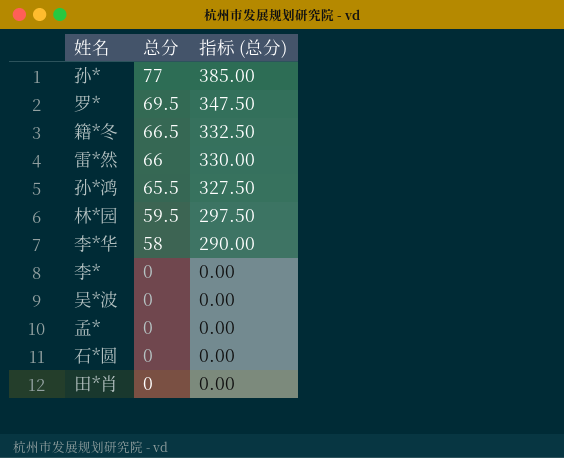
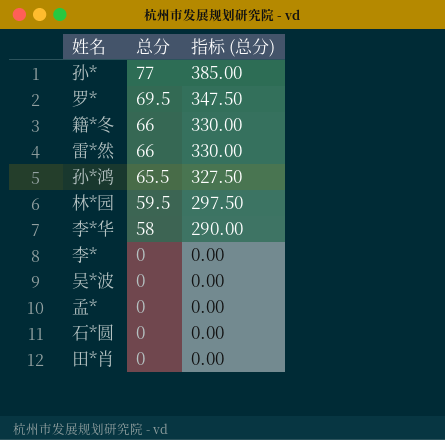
籍*冬 | 总分: 66.5 -> 66
籍*冬 | 指标 (总分): 332.50 -> 330.00

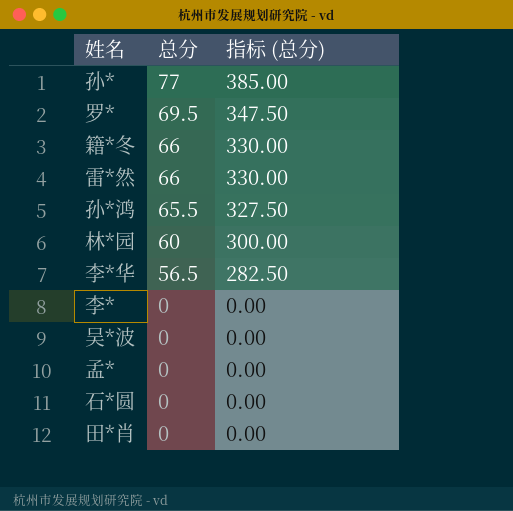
林*园 | 总分: 59.5 -> 60
林*园 | 指标 (总分): 297.50 -> 300.00
李*华 | 总分: 58 -> 56.5
李*华 | 指标 (总分): 290.00 -> 282.50

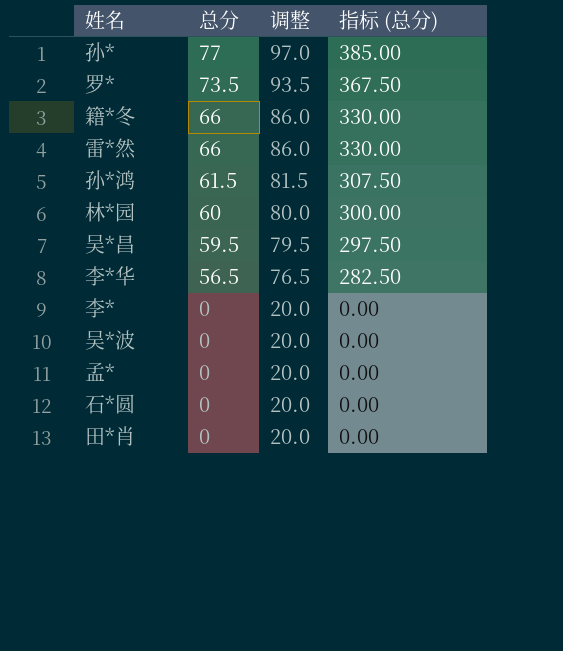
column 调整 | formula: none -> [总分] + 20
罗* | 总分: 69.5 -> 73.5
罗* | 指标 (总分): 347.50 -> 367.50
孙*鸿 | 总分: 65.5 -> 61.5
孙*鸿 | 指标 (总分): 327.50 -> 307.50
row 吴*昌: none -> 59.5 | 79.5 | 297.50

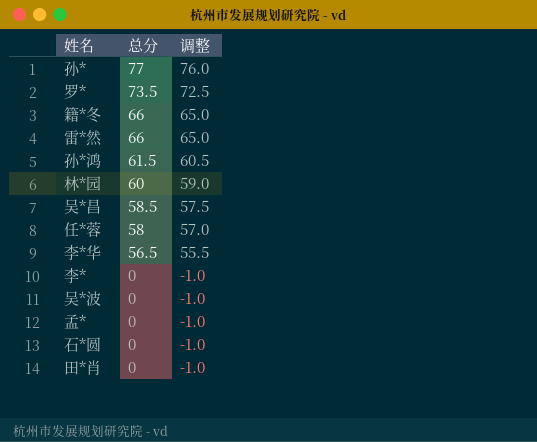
column 指标 (总分) | formula: [总分] * 5 -> none
column 调整 | formula: [总分] + 20 -> [总分] - 1
吴*昌 | 总分: 59.5 -> 58.5
row 任*蓉: none -> 58 | 57.0

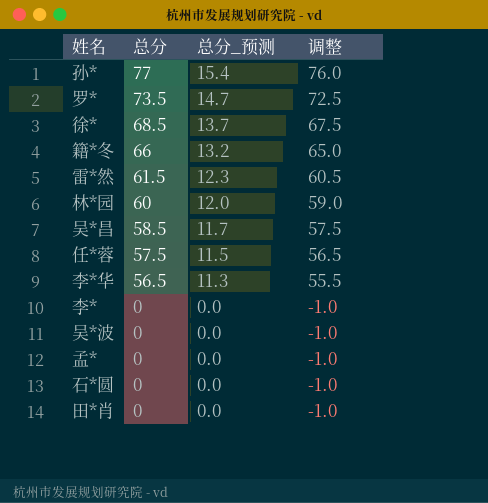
column 总分_预测 | formula: none -> [总分] * 0.2
row 孙*鸿: 61.5 | 60.5 -> none
row 徐*: none -> 68.5 | 13.7 | 67.5
雷*然 | 总分: 66 -> 61.5
雷*然 | 调整: 65.0 -> 60.5
任*蓉 | 总分: 58 -> 57.5
任*蓉 | 调整: 57.0 -> 56.5

